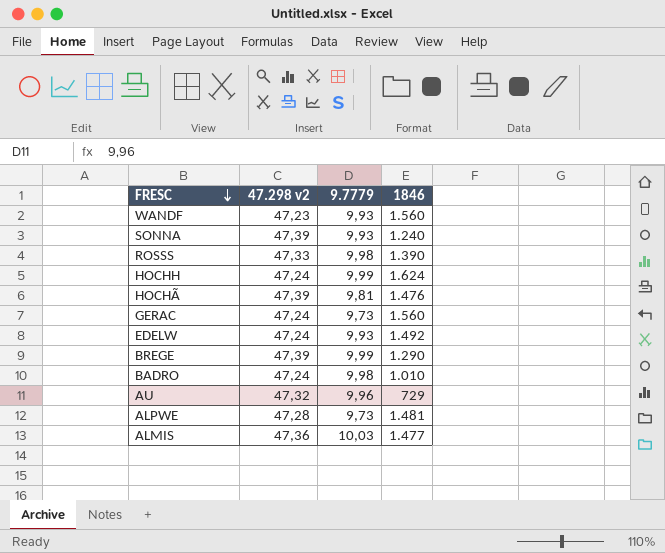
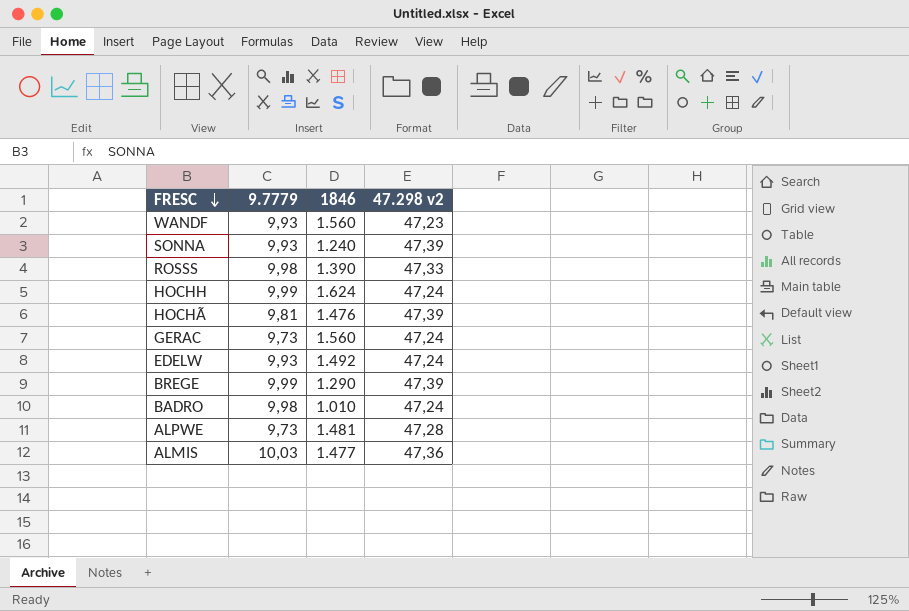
column 47.298 v2 | position: 2 -> 4
row AU: 47,32 | 9,96 | 729 -> none

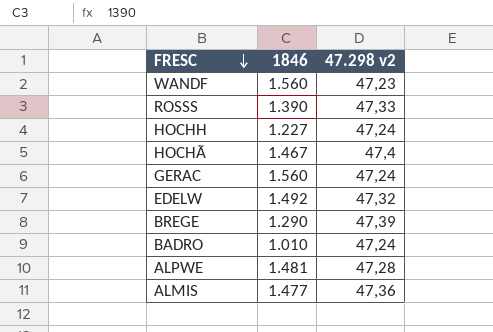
column 9.7779 | position: 2 -> none
row SONNA: 9,93 | 1.240 | 47,39 -> none
HOCHH | 1846: 1.624 -> 1.227
HOCHÃ | 1846: 1.476 -> 1.467
HOCHÃ | 47.298 v2: 47,39 -> 47,4
EDELW | 47.298 v2: 47,24 -> 47,32

